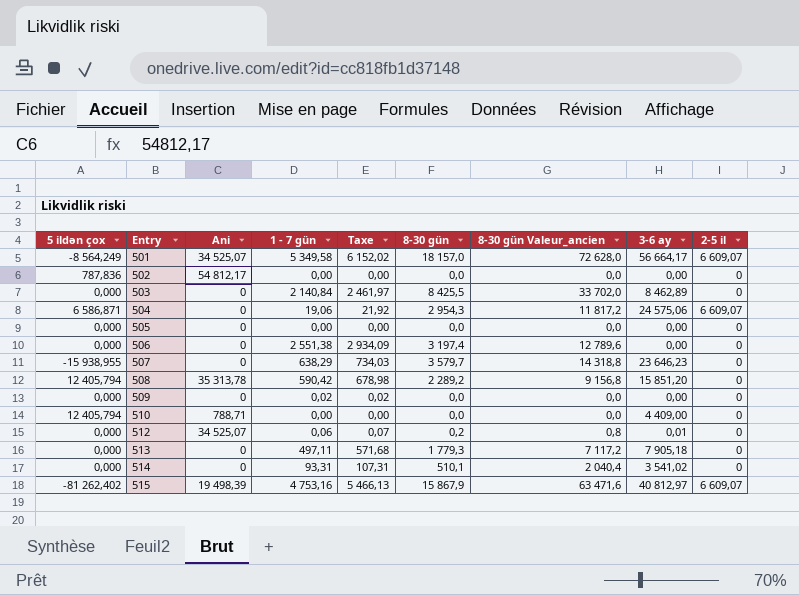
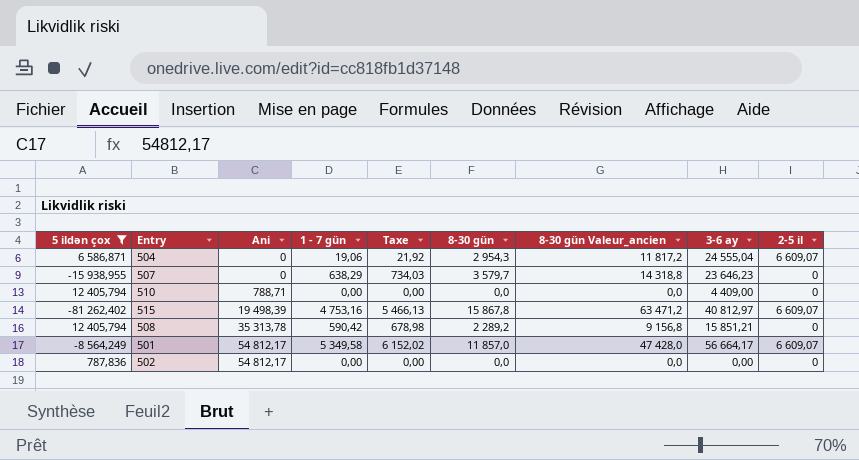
filter: none -> 5 ildən çox != 0,000
row order: Entry ascending -> Ani ascending
504 | 3-6 ay: 24 575,06 -> 24 555,04
515 | 8-30 gün: 15 867,9 -> 15 867,8
515 | 8-30 gün Valeur_ancien: 63 471,6 -> 63 471,2
508 | 3-6 ay: 15 851,20 -> 15 851,21
501 | Ani: 34 525,07 -> 54 812,17
501 | 8-30 gün: 18 157,0 -> 11 857,0
501 | 8-30 gün Valeur_ancien: 72 628,0 -> 47 428,0

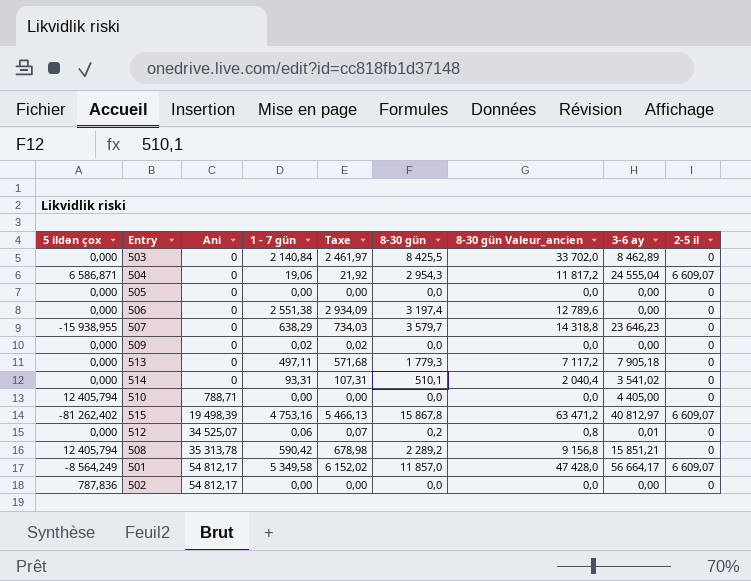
filter: 5 ildən çox != 0,000 -> none
510 | 3-6 ay: 4 409,00 -> 4 405,00

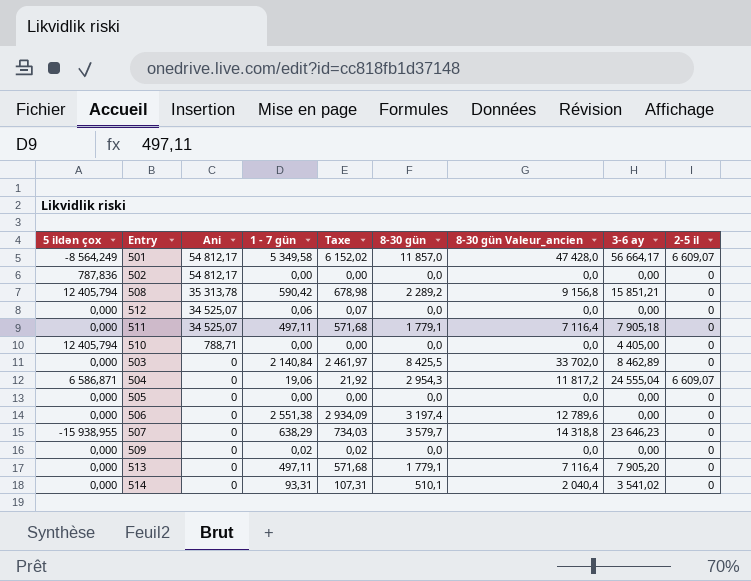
row order: Ani ascending -> Ani descending
row 515: -81 262,402 | 19 498,39 | 4 753,16 | 5 466,13 | 15 867,8 | 63 471,2 | 40 812,97 | 6 609,07 -> none
512 | 8-30 gün: 0,2 -> 0,0
512 | 8-30 gün Valeur_ancien: 0,8 -> 0,0
512 | 3-6 ay: 0,01 -> 0,00
row 511: none -> 0,000 | 34 525,07 | 497,11 | 571,68 | 1 779,1 | 7 116,4 | 7 905,18 | 0
513 | 8-30 gün: 1 779,3 -> 1 779,1
513 | 8-30 gün Valeur_ancien: 7 117,2 -> 7 116,4
513 | 3-6 ay: 7 905,18 -> 7 905,20

